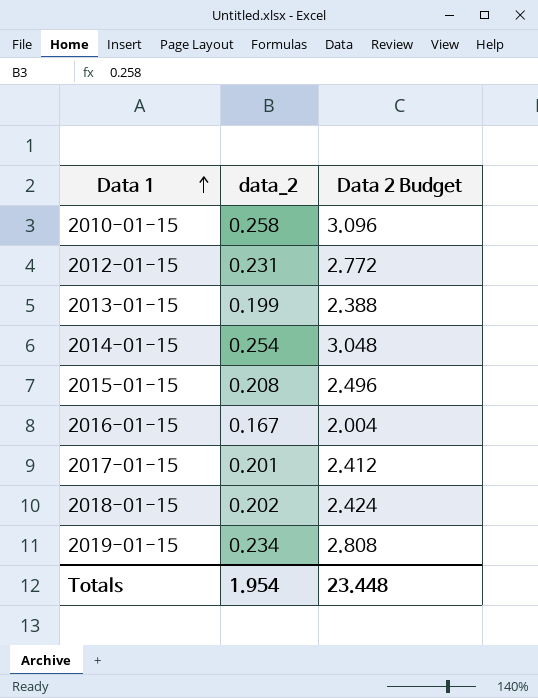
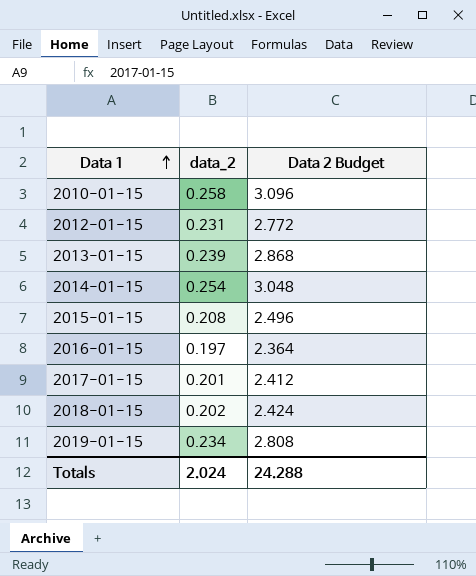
2013-01-15 | data_2: 0.199 -> 0.239
2013-01-15 | Data 2 Budget: 2.388 -> 2.868
2016-01-15 | data_2: 0.167 -> 0.197
2016-01-15 | Data 2 Budget: 2.004 -> 2.364
Totals | data_2: 1.954 -> 2.024
Totals | Data 2 Budget: 23.448 -> 24.288

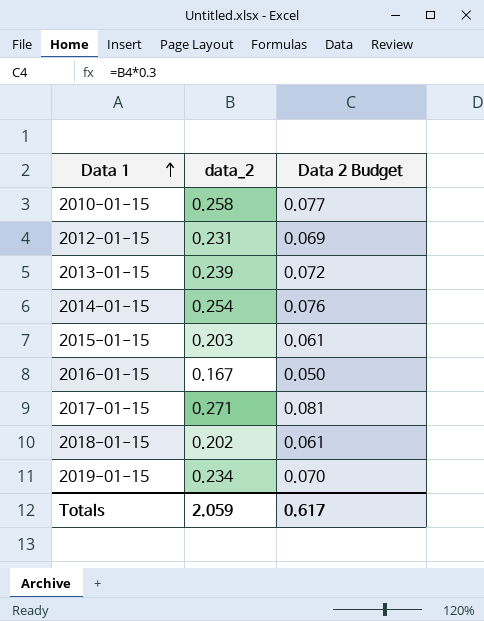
column Data 2 Budget | formula: [data_2] * 12 -> [data_2] * 0.3
2015-01-15 | data_2: 0.208 -> 0.203
2016-01-15 | data_2: 0.197 -> 0.167
2017-01-15 | data_2: 0.201 -> 0.271
Totals | data_2: 2.024 -> 2.059
Totals | Data 2 Budget: 24.288 -> 0.617

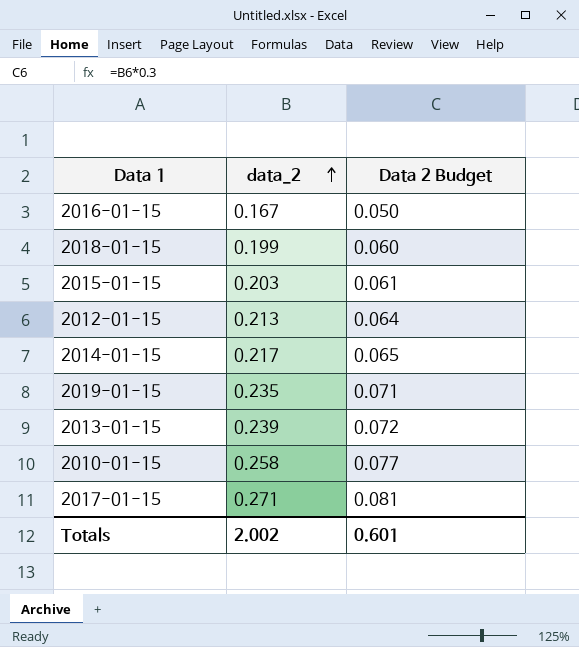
row order: Data 1 ascending -> data_2 ascending
2018-01-15 | data_2: 0.202 -> 0.199
2018-01-15 | Data 2 Budget: 0.061 -> 0.060
2012-01-15 | data_2: 0.231 -> 0.213
2012-01-15 | Data 2 Budget: 0.069 -> 0.064
2014-01-15 | data_2: 0.254 -> 0.217
2014-01-15 | Data 2 Budget: 0.076 -> 0.065
2019-01-15 | data_2: 0.234 -> 0.235
2019-01-15 | Data 2 Budget: 0.070 -> 0.071
Totals | data_2: 2.059 -> 2.002
Totals | Data 2 Budget: 0.617 -> 0.601

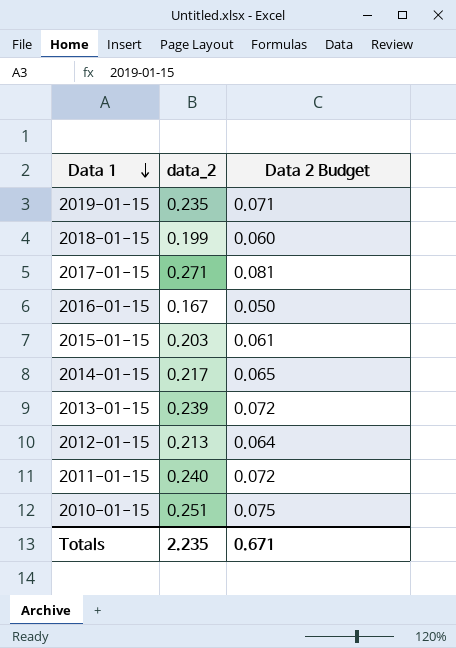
row order: data_2 ascending -> Data 1 descending
row 2011-01-15: none -> 0.240 | 0.072
2010-01-15 | data_2: 0.258 -> 0.251
2010-01-15 | Data 2 Budget: 0.077 -> 0.075
Totals | data_2: 2.002 -> 2.235
Totals | Data 2 Budget: 0.601 -> 0.671

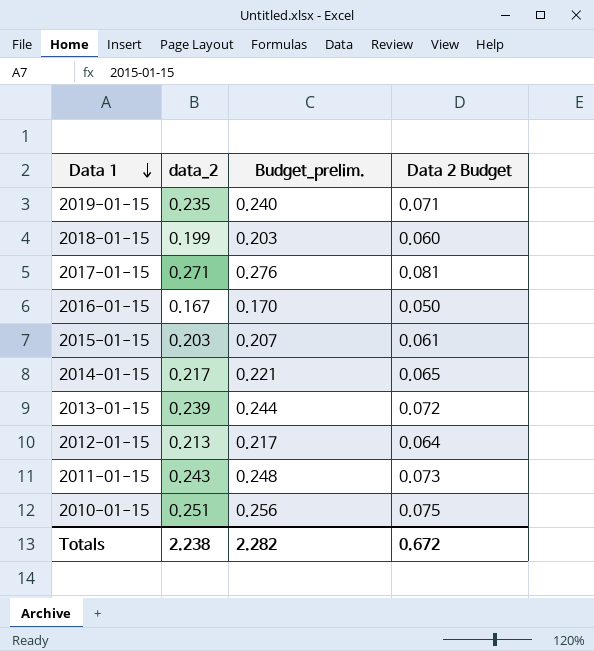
column Budget_prelim. | formula: none -> [data_2] * 1.02
2011-01-15 | data_2: 0.240 -> 0.243
2011-01-15 | Data 2 Budget: 0.072 -> 0.073
Totals | data_2: 2.235 -> 2.238
Totals | Data 2 Budget: 0.671 -> 0.672

